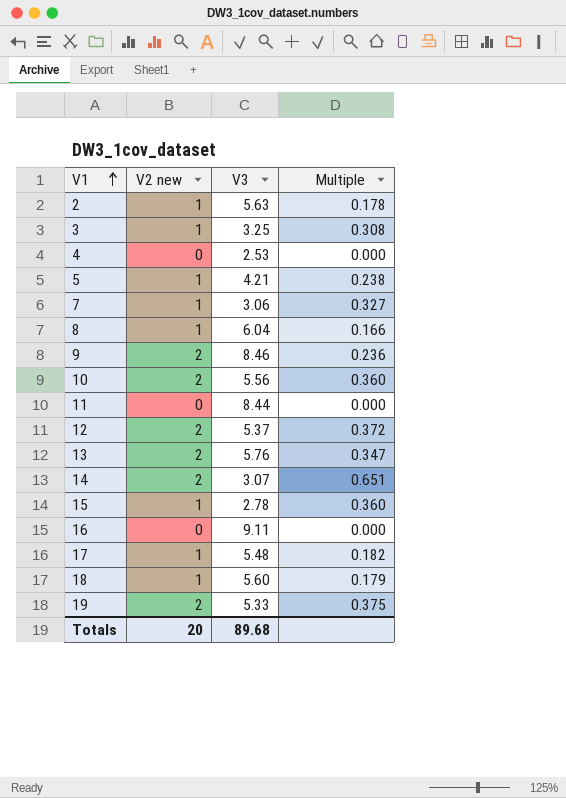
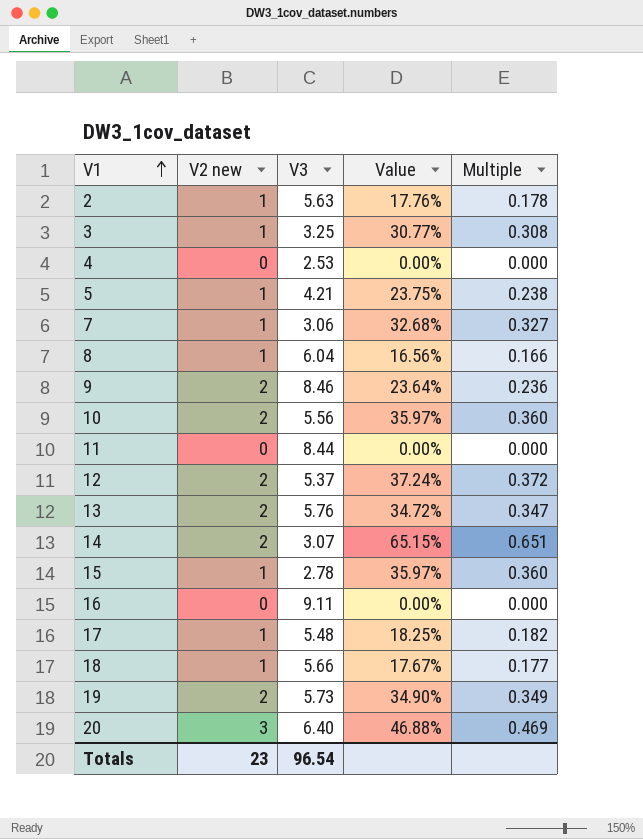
column Value | formula: none -> [V2 new] / [V3]
18 | V3: 5.60 -> 5.66
18 | Multiple: 0.179 -> 0.177
19 | V3: 5.33 -> 5.73
19 | Multiple: 0.375 -> 0.349
row 20: none -> 3 | 6.40 | 46.88% | 0.469
Totals | V2 new: 20 -> 23
Totals | V3: 89.68 -> 96.54

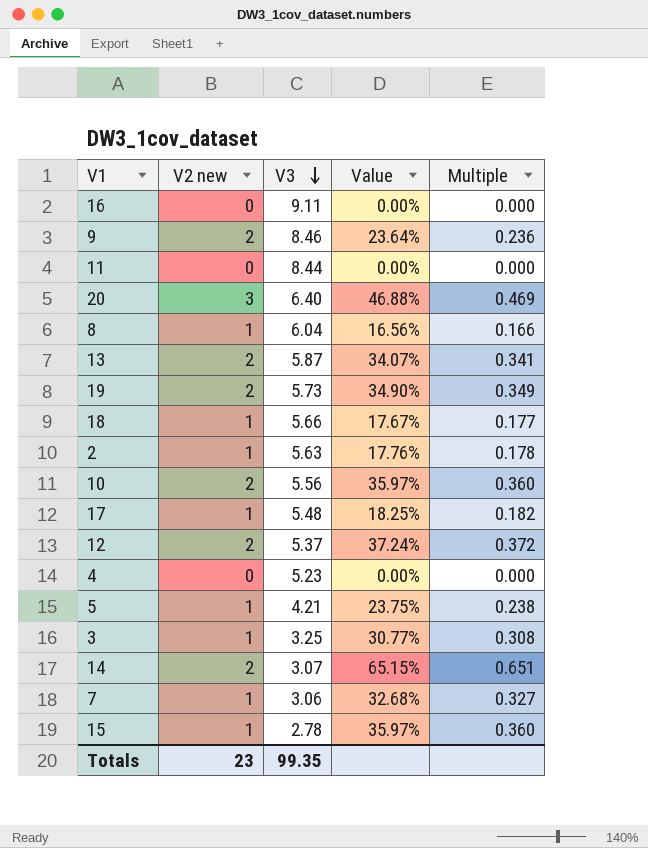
row order: V1 ascending -> V3 descending
13 | V3: 5.76 -> 5.87
13 | Value: 34.72% -> 34.07%
13 | Multiple: 0.347 -> 0.341
4 | V3: 2.53 -> 5.23
Totals | V3: 96.54 -> 99.35

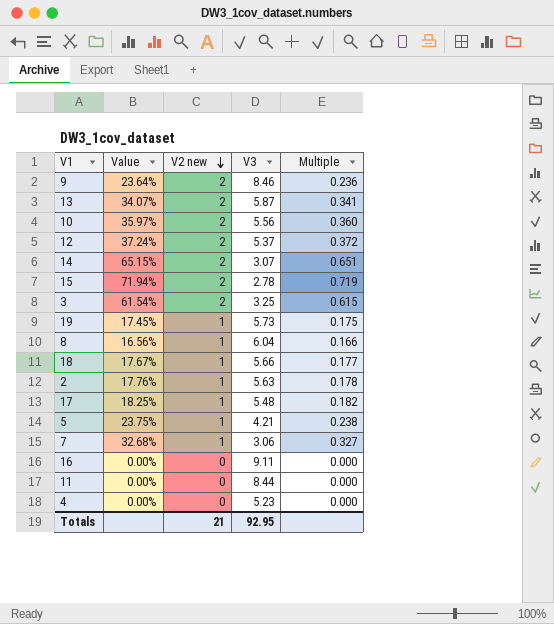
row order: V3 descending -> V2 new descending
column Value | position: 4 -> 2
row 20: 3 | 6.40 | 46.88% | 0.469 -> none
15 | Value: 35.97% -> 71.94%
15 | V2 new: 1 -> 2
15 | Multiple: 0.360 -> 0.719
3 | Value: 30.77% -> 61.54%
3 | V2 new: 1 -> 2
3 | Multiple: 0.308 -> 0.615
19 | Value: 34.90% -> 17.45%
19 | V2 new: 2 -> 1
19 | Multiple: 0.349 -> 0.175
Totals | V2 new: 23 -> 21
Totals | V3: 99.35 -> 92.95

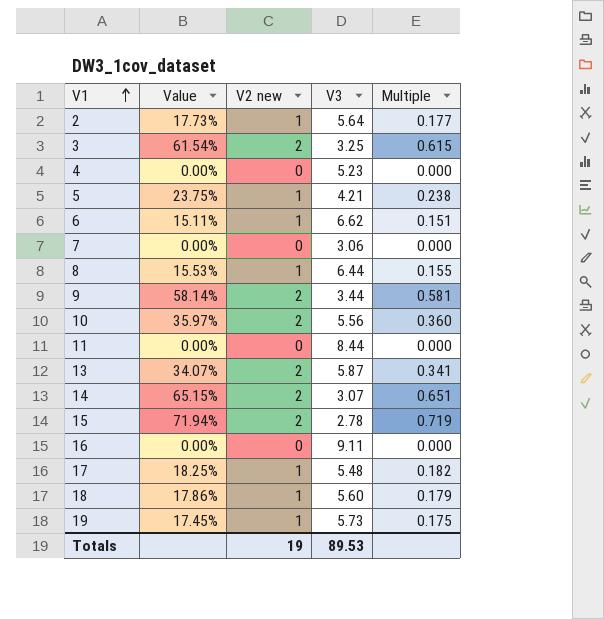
row order: V2 new descending -> V1 ascending
row 12: 37.24% | 2 | 5.37 | 0.372 -> none
2 | Value: 17.76% -> 17.73%
2 | V3: 5.63 -> 5.64
2 | Multiple: 0.178 -> 0.177
row 6: none -> 15.11% | 1 | 6.62 | 0.151
7 | Value: 32.68% -> 0.00%
7 | V2 new: 1 -> 0
7 | Multiple: 0.327 -> 0.000
8 | Value: 16.56% -> 15.53%
8 | V3: 6.04 -> 6.44
8 | Multiple: 0.166 -> 0.155
9 | Value: 23.64% -> 58.14%
9 | V3: 8.46 -> 3.44
9 | Multiple: 0.236 -> 0.581
18 | Value: 17.67% -> 17.86%
18 | V3: 5.66 -> 5.60
18 | Multiple: 0.177 -> 0.179
Totals | V2 new: 21 -> 19
Totals | V3: 92.95 -> 89.53

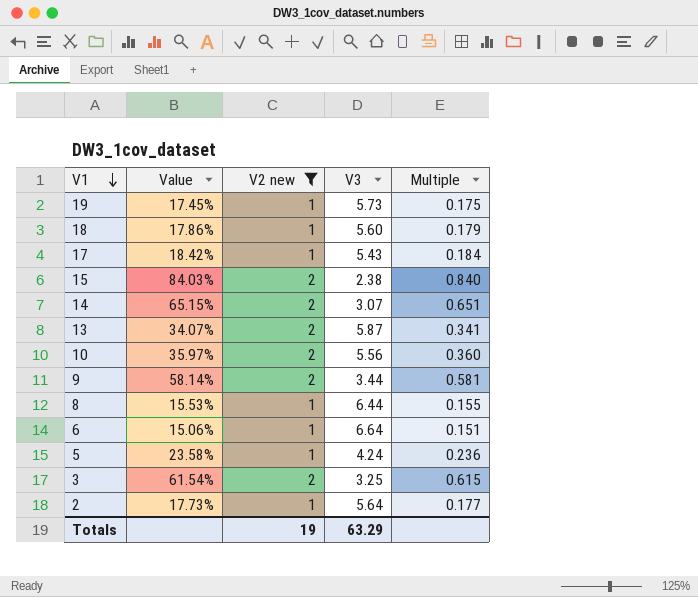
filter: none -> V2 new != 0
row order: V1 ascending -> V1 descending
17 | Value: 18.25% -> 18.42%
17 | V3: 5.48 -> 5.43
17 | Multiple: 0.182 -> 0.184
15 | Value: 71.94% -> 84.03%
15 | V3: 2.78 -> 2.38
15 | Multiple: 0.719 -> 0.840
6 | Value: 15.11% -> 15.06%
6 | V3: 6.62 -> 6.64
5 | Value: 23.75% -> 23.58%
5 | V3: 4.21 -> 4.24
5 | Multiple: 0.238 -> 0.236
Totals | V3: 89.53 -> 63.29

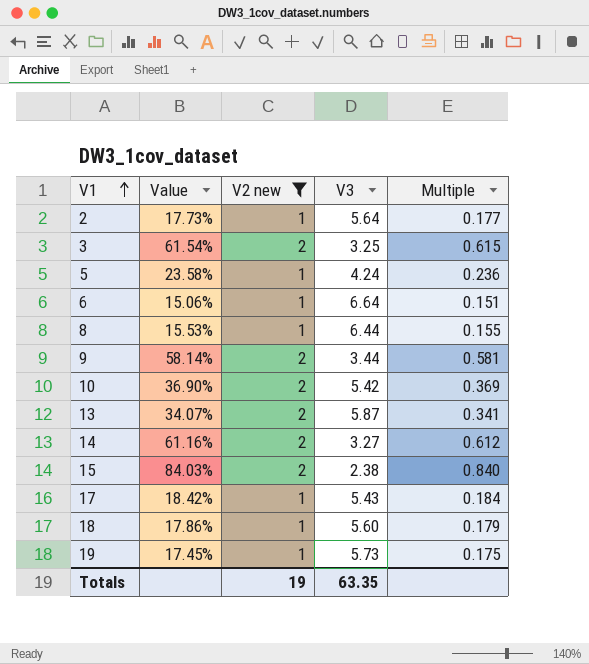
row order: V1 descending -> V1 ascending
10 | Value: 35.97% -> 36.90%
10 | V3: 5.56 -> 5.42
10 | Multiple: 0.360 -> 0.369
14 | Value: 65.15% -> 61.16%
14 | V3: 3.07 -> 3.27
14 | Multiple: 0.651 -> 0.612
Totals | V3: 63.29 -> 63.35

